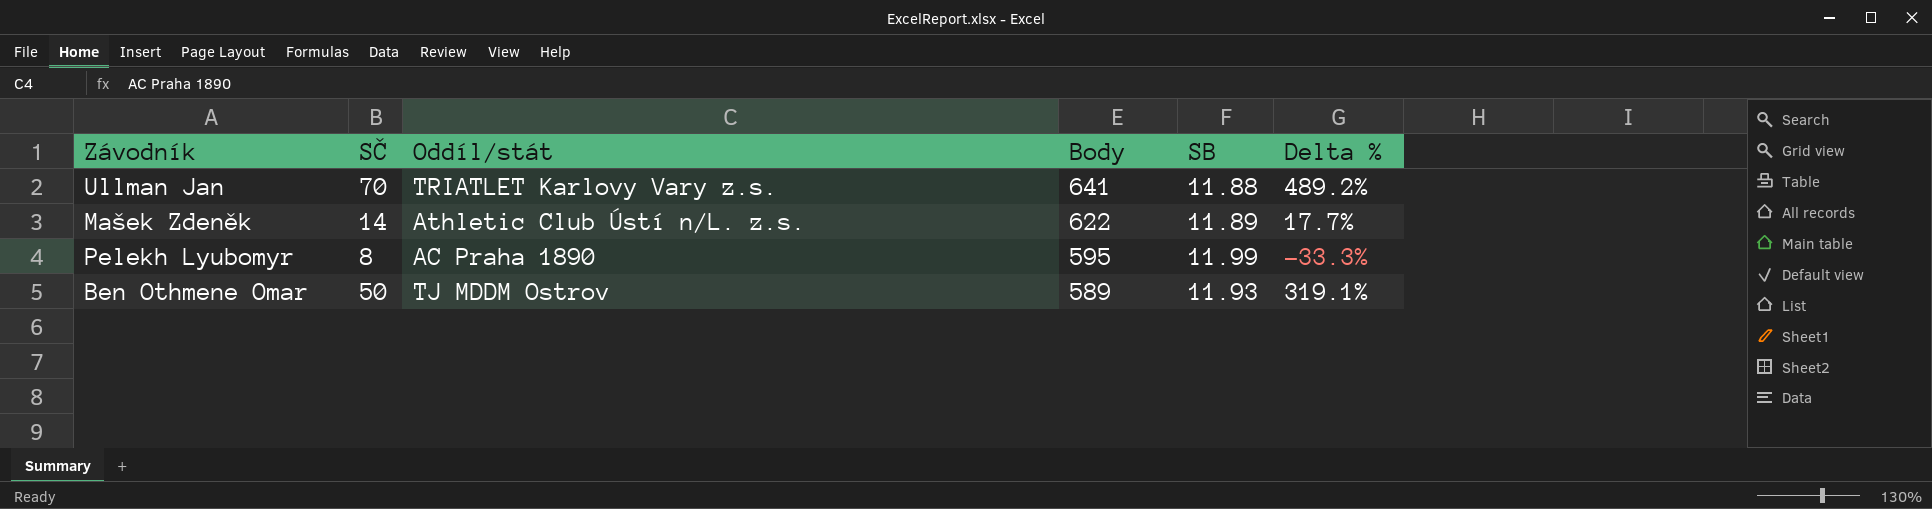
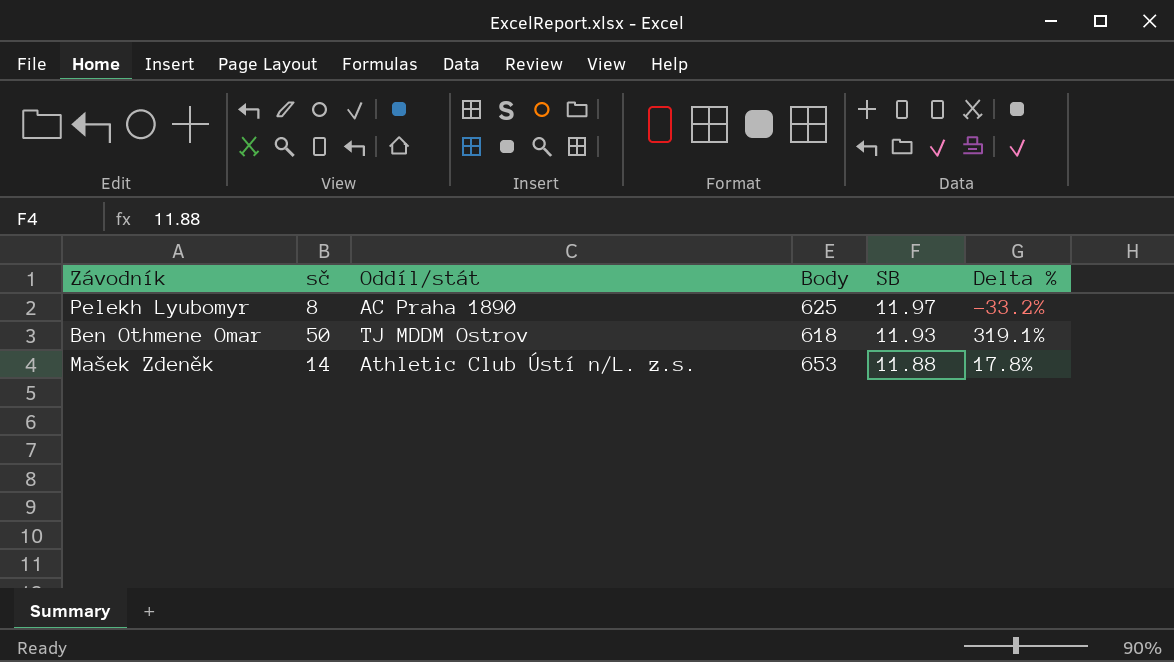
row order: Body descending -> SB descending
column name: SČ -> sč
row Ullman Jan: 70 | TRIATLET Karlovy Vary z.s. | 641 | 11.88 | 489.2% -> none
Pelekh Lyubomyr | Body: 595 -> 625
Pelekh Lyubomyr | SB: 11.99 -> 11.97
Pelekh Lyubomyr | Delta %: -33.3% -> -33.2%
Ben Othmene Omar | Body: 589 -> 618
Mašek Zdeněk | Body: 622 -> 653
Mašek Zdeněk | SB: 11.89 -> 11.88
Mašek Zdeněk | Delta %: 17.7% -> 17.8%

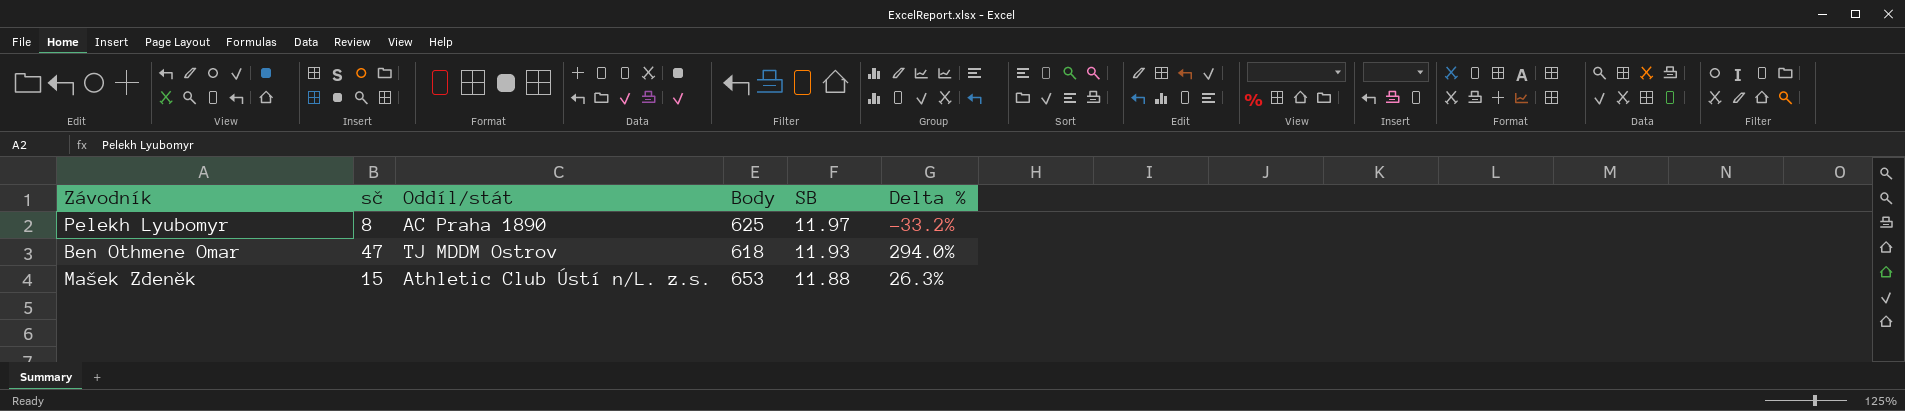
Ben Othmene Omar | sč: 50 -> 47
Ben Othmene Omar | Delta %: 319.1% -> 294.0%
Mašek Zdeněk | sč: 14 -> 15
Mašek Zdeněk | Delta %: 17.8% -> 26.3%

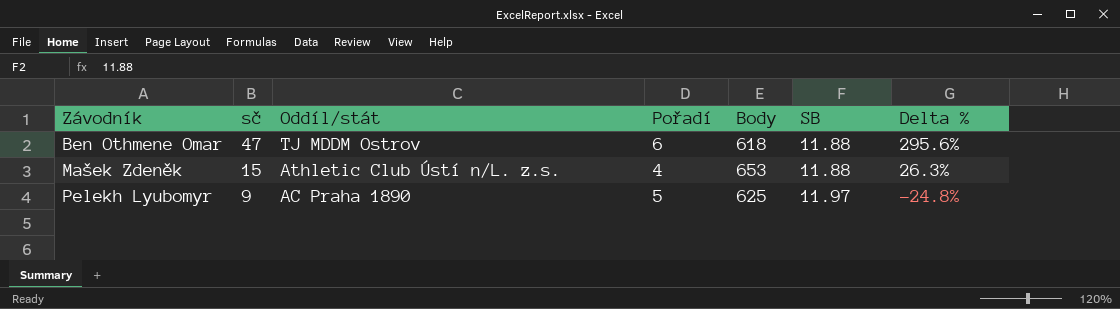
row order: SB descending -> Závodník ascending
column Pořadí | position: none -> 4
Ben Othmene Omar | SB: 11.93 -> 11.88
Ben Othmene Omar | Delta %: 294.0% -> 295.6%
Pelekh Lyubomyr | sč: 8 -> 9
Pelekh Lyubomyr | Delta %: -33.2% -> -24.8%

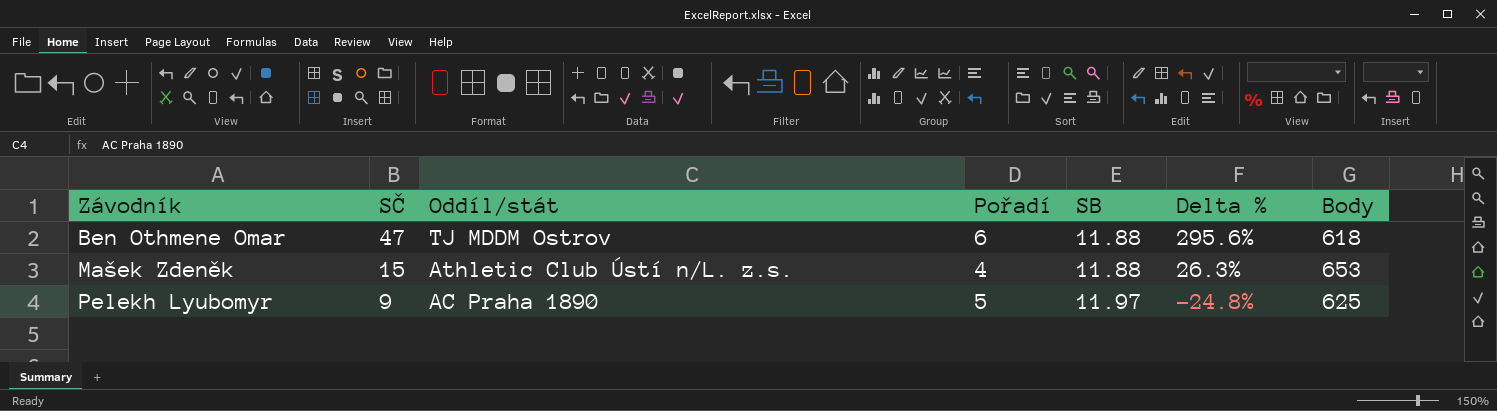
column name: sč -> SČ
column Body | position: 5 -> 7

